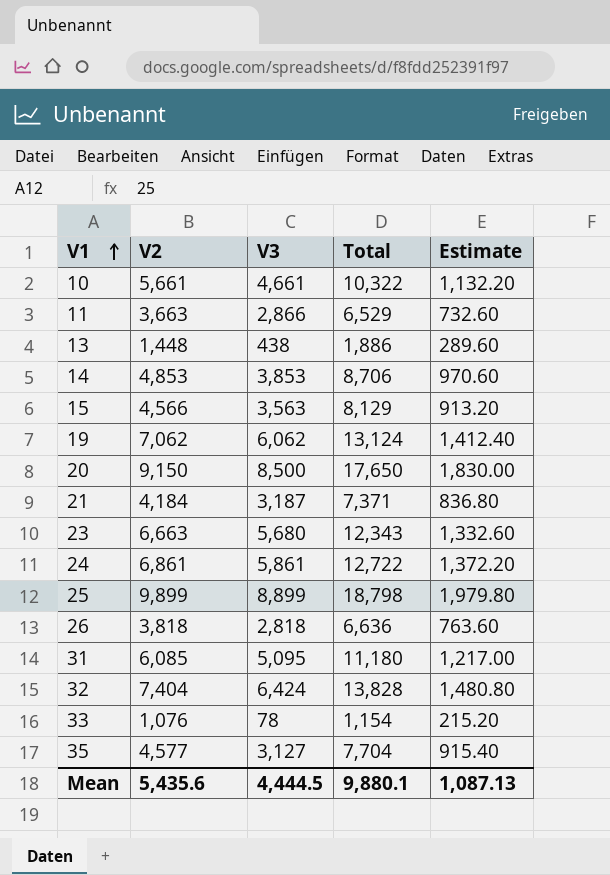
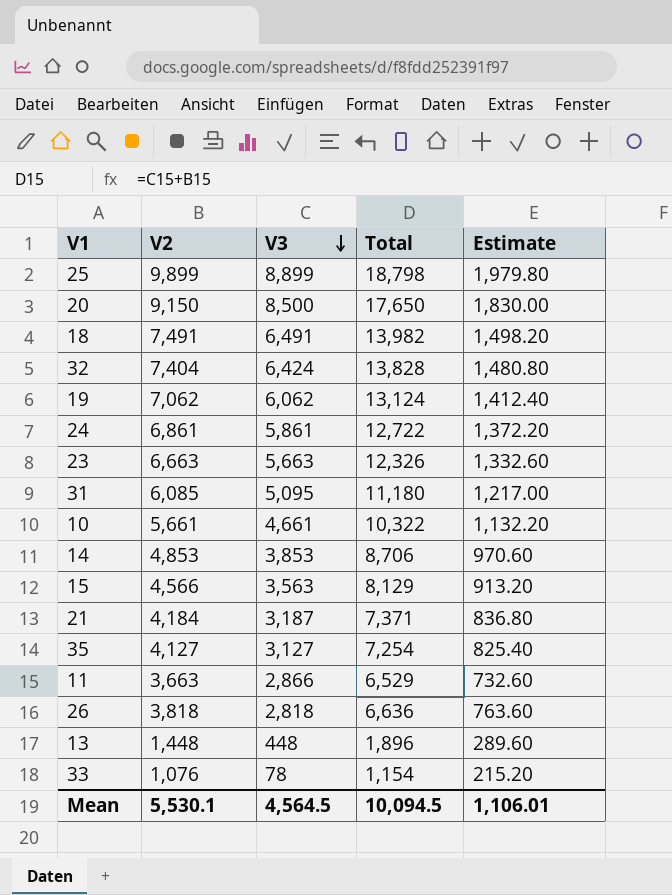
row order: V1 ascending -> V3 descending
row 18: none -> 7,491 | 6,491 | 13,982 | 1,498.20
23 | V3: 5,680 -> 5,663
23 | Total: 12,343 -> 12,326
35 | V2: 4,577 -> 4,127
35 | Total: 7,704 -> 7,254
35 | Estimate: 915.40 -> 825.40
13 | V3: 438 -> 448
13 | Total: 1,886 -> 1,896
Mean | V2: 5,435.6 -> 5,530.1
Mean | V3: 4,444.5 -> 4,564.5
Mean | Total: 9,880.1 -> 10,094.5
Mean | Estimate: 1,087.13 -> 1,106.01

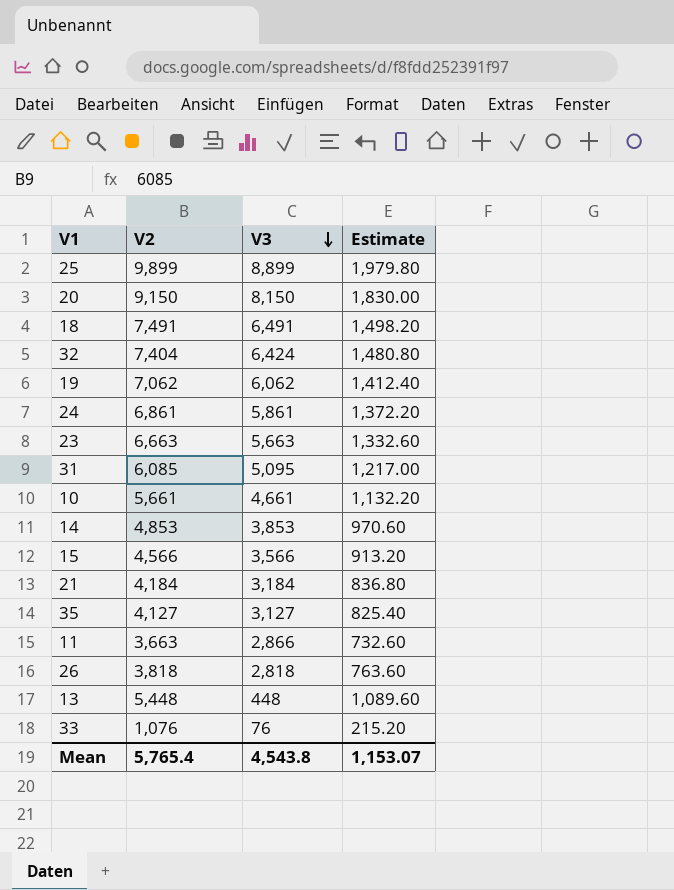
column Total | formula: [V2] + [V3] -> none
20 | V3: 8,500 -> 8,150
15 | V3: 3,563 -> 3,566
21 | V3: 3,187 -> 3,184
13 | V2: 1,448 -> 5,448
13 | Estimate: 289.60 -> 1,089.60
33 | V3: 78 -> 76
Mean | V2: 5,530.1 -> 5,765.4
Mean | V3: 4,564.5 -> 4,543.8
Mean | Estimate: 1,106.01 -> 1,153.07

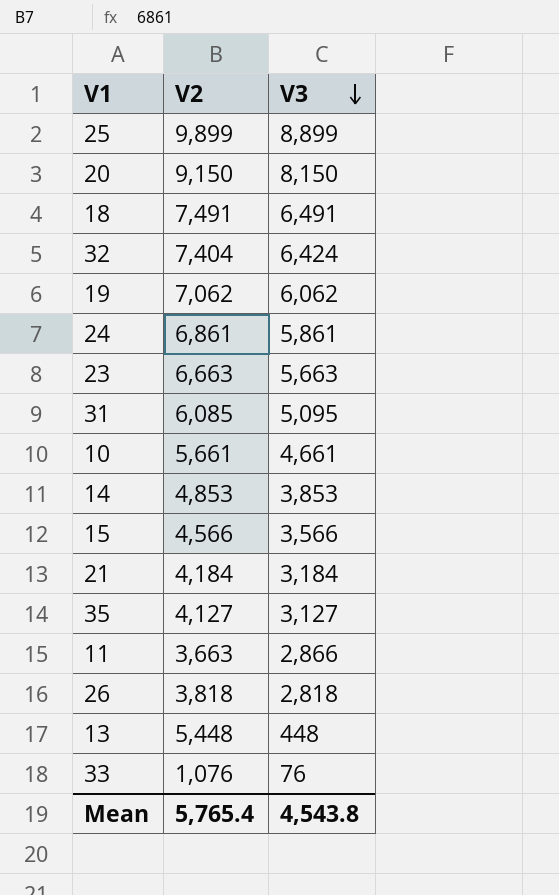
column Estimate | formula: [V2] * 0.2 -> none

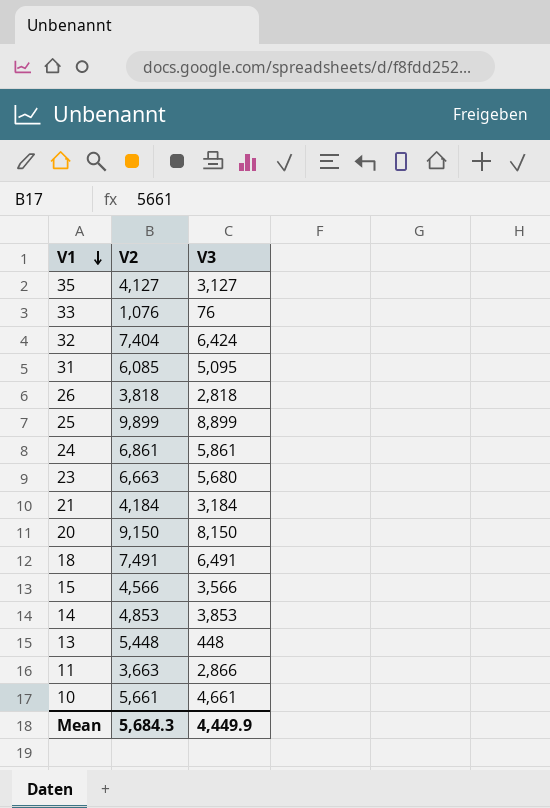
row order: V3 descending -> V1 descending
row 19: 7,062 | 6,062 -> none
23 | V3: 5,663 -> 5,680
Mean | V2: 5,765.4 -> 5,684.3
Mean | V3: 4,543.8 -> 4,449.9

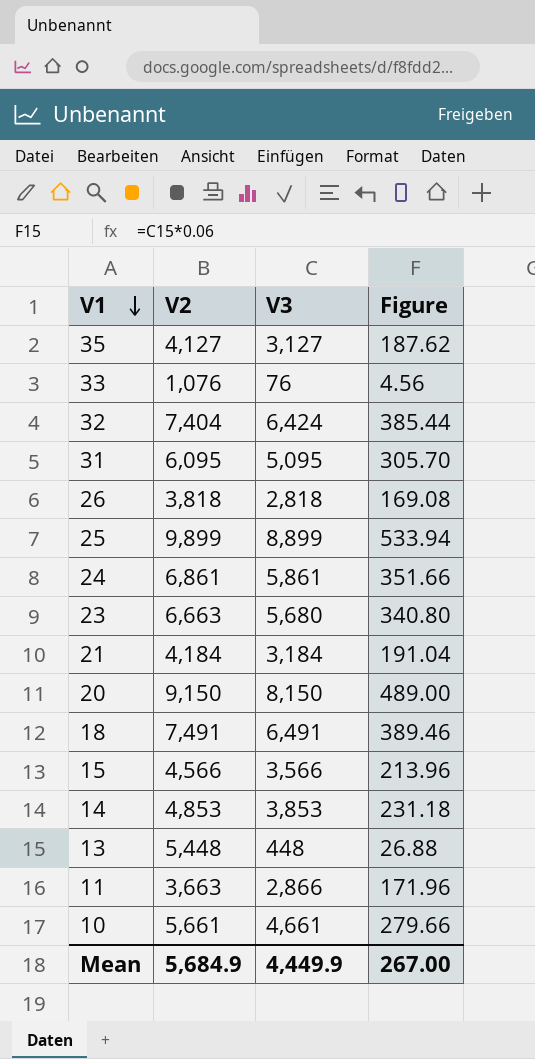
column Figure | formula: none -> [V3] * 0.06
31 | V2: 6,085 -> 6,095
Mean | V2: 5,684.3 -> 5,684.9

